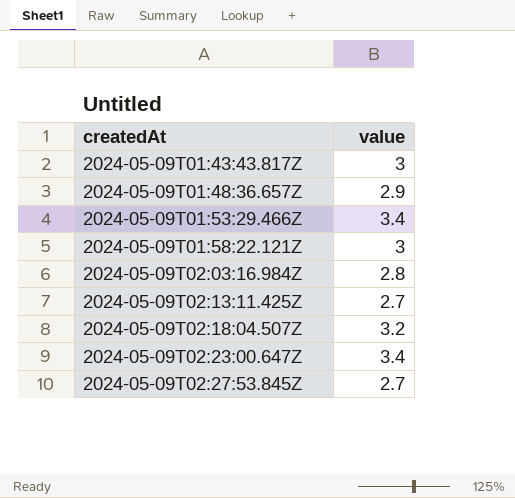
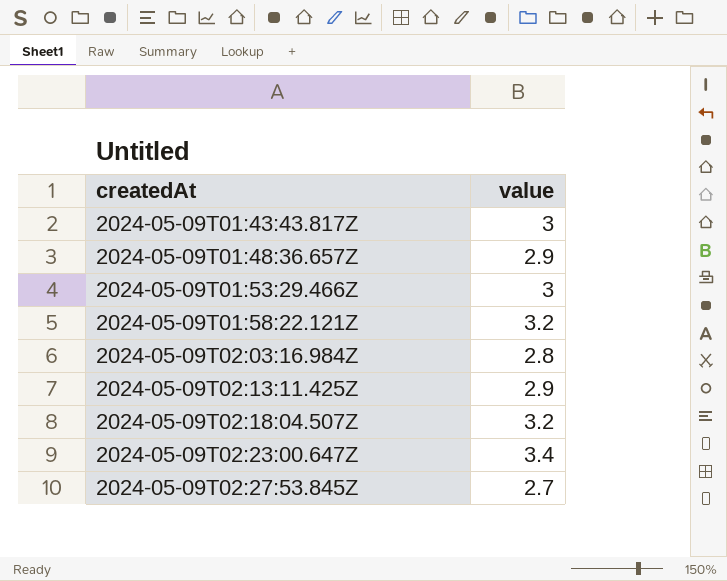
2024-05-09T01:53:29.466Z | value: 3.4 -> 3
2024-05-09T01:58:22.121Z | value: 3 -> 3.2
2024-05-09T02:13:11.425Z | value: 2.7 -> 2.9

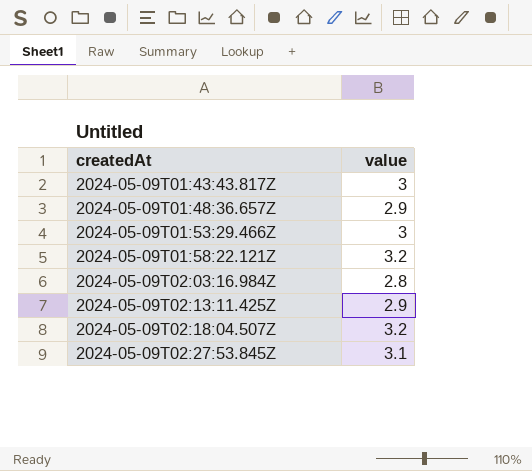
row 2024-05-09T02:23:00.647Z: 3.4 -> none
2024-05-09T02:27:53.845Z | value: 2.7 -> 3.1

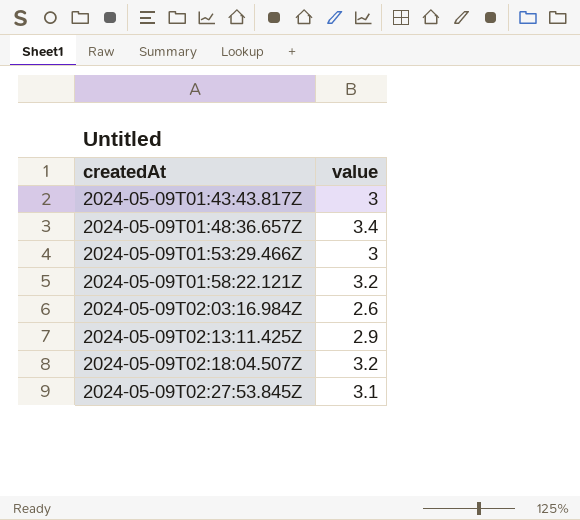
2024-05-09T01:48:36.657Z | value: 2.9 -> 3.4
2024-05-09T02:03:16.984Z | value: 2.8 -> 2.6

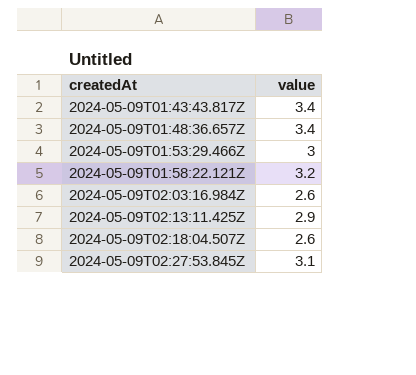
2024-05-09T01:43:43.817Z | value: 3 -> 3.4
2024-05-09T02:18:04.507Z | value: 3.2 -> 2.6

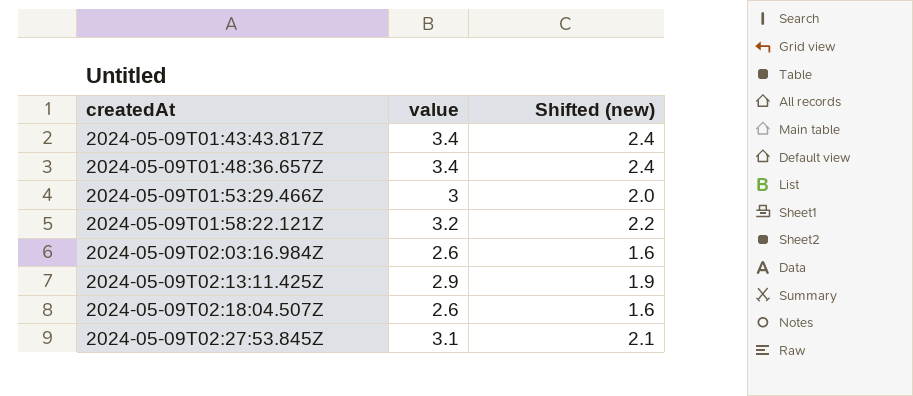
column Shifted (new) | formula: none -> [value] - 1

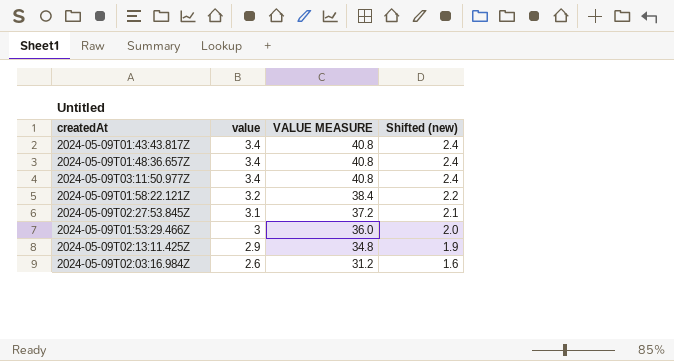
row order: createdAt ascending -> value descending
column VALUE MEASURE | formula: none -> [value] * 12
row 2024-05-09T02:18:04.507Z: 2.6 | 1.6 -> none
row 2024-05-09T03:11:50.977Z: none -> 3.4 | 40.8 | 2.4

